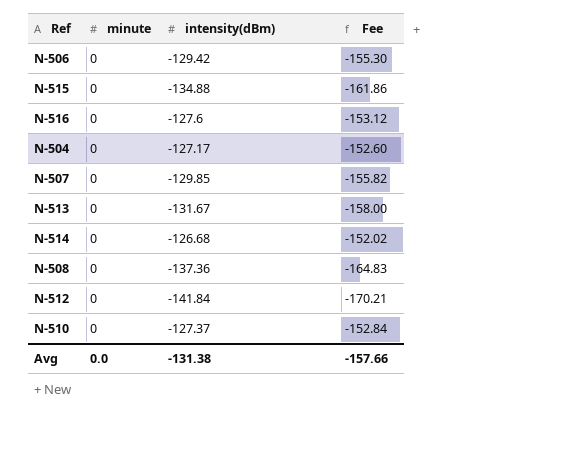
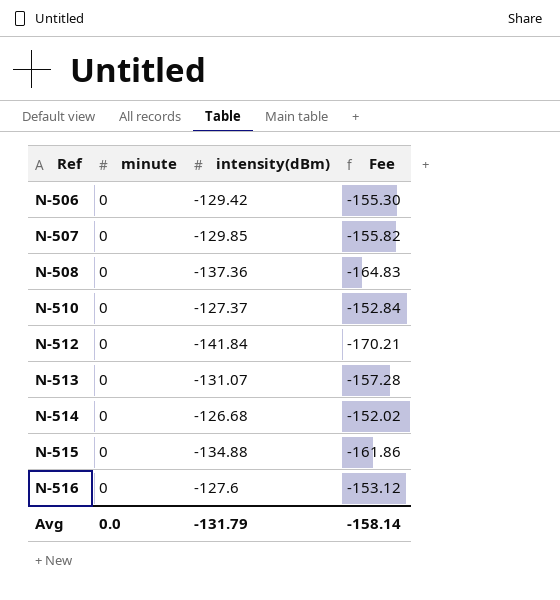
row order: none -> Ref ascending
row N-504: 0 | -127.17 | -152.60 -> none
N-513 | intensity(dBm): -131.67 -> -131.07
N-513 | Fee: -158.00 -> -157.28
Avg | intensity(dBm): -131.38 -> -131.79
Avg | Fee: -157.66 -> -158.14

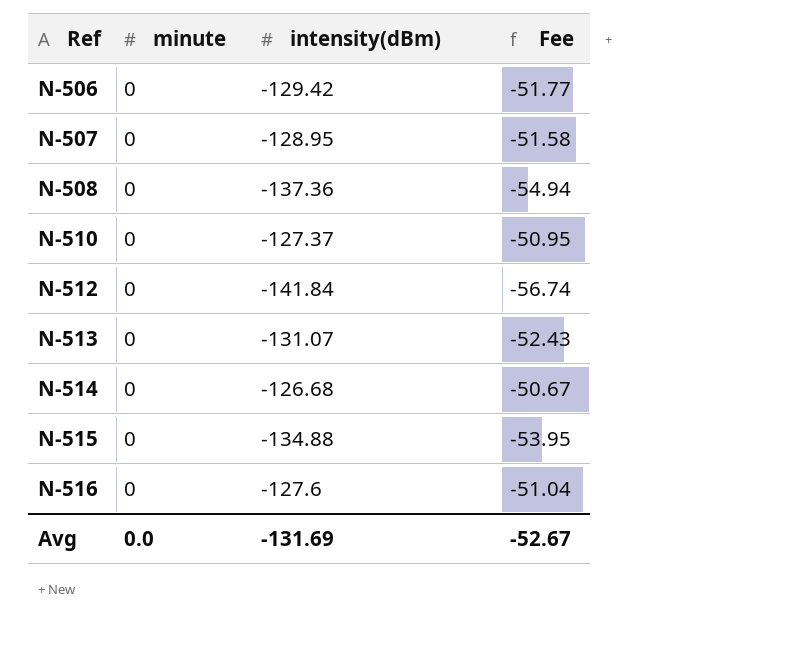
column Fee | formula: [intensity(dBm)] * 1.2 -> [intensity(dBm)] * 0.4
N-507 | intensity(dBm): -129.85 -> -128.95
Avg | intensity(dBm): -131.79 -> -131.69
Avg | Fee: -158.14 -> -52.67

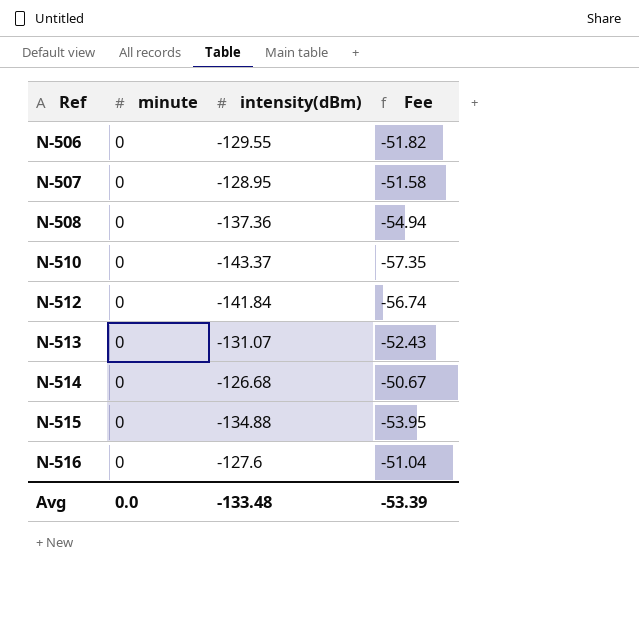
N-506 | intensity(dBm): -129.42 -> -129.55
N-506 | Fee: -51.77 -> -51.82
N-510 | intensity(dBm): -127.37 -> -143.37
N-510 | Fee: -50.95 -> -57.35
Avg | intensity(dBm): -131.69 -> -133.48
Avg | Fee: -52.67 -> -53.39

